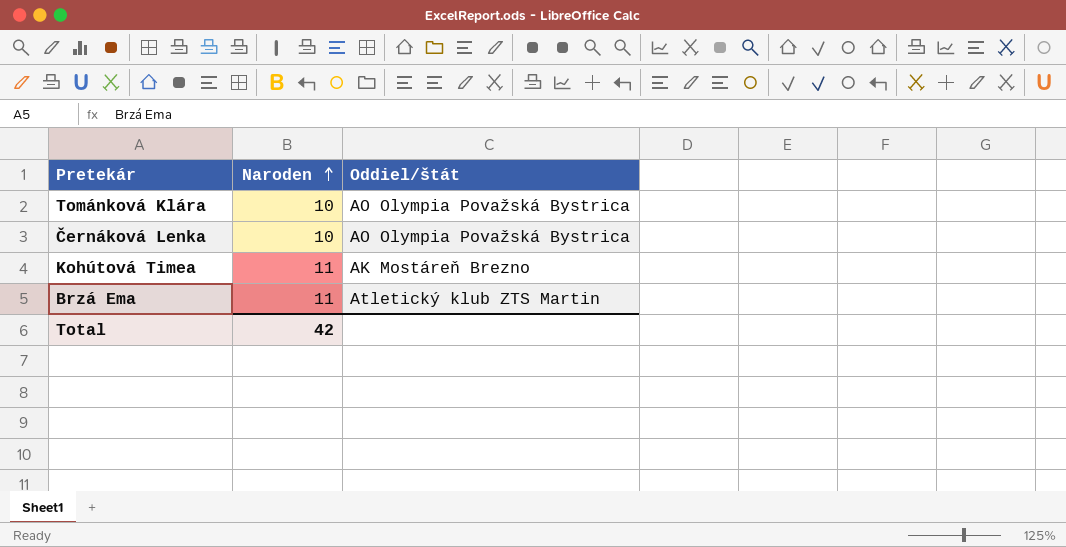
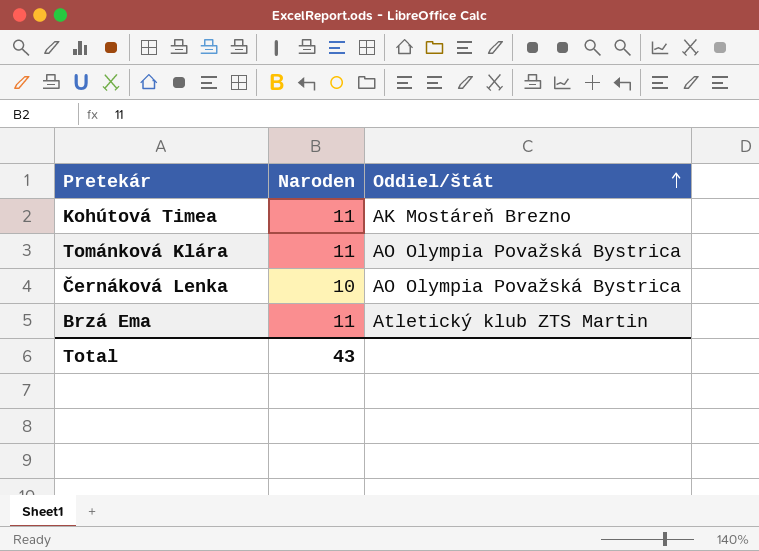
row order: Naroden ascending -> Oddiel/štát ascending
Tománková Klára | Naroden: 10 -> 11
Total | Naroden: 42 -> 43

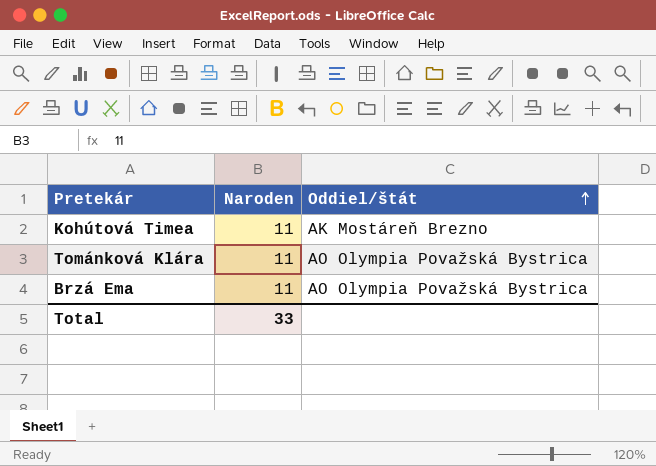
row Černáková Lenka: 10 | AO Olympia Považská Bystrica -> none
Brzá Ema | Oddiel/štát: Atletický klub ZTS Martin -> AO Olympia Považská Bystrica
Total | Naroden: 43 -> 33

